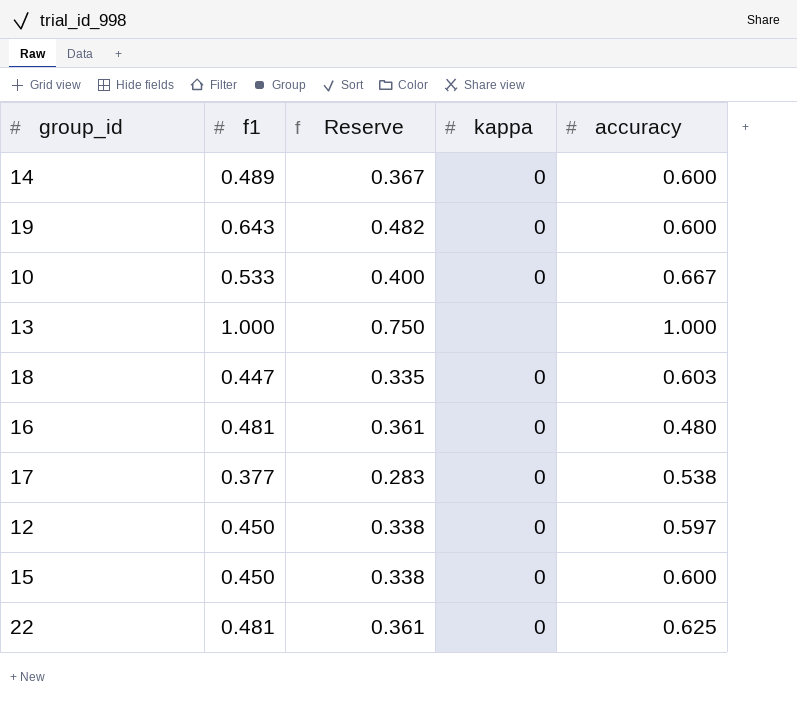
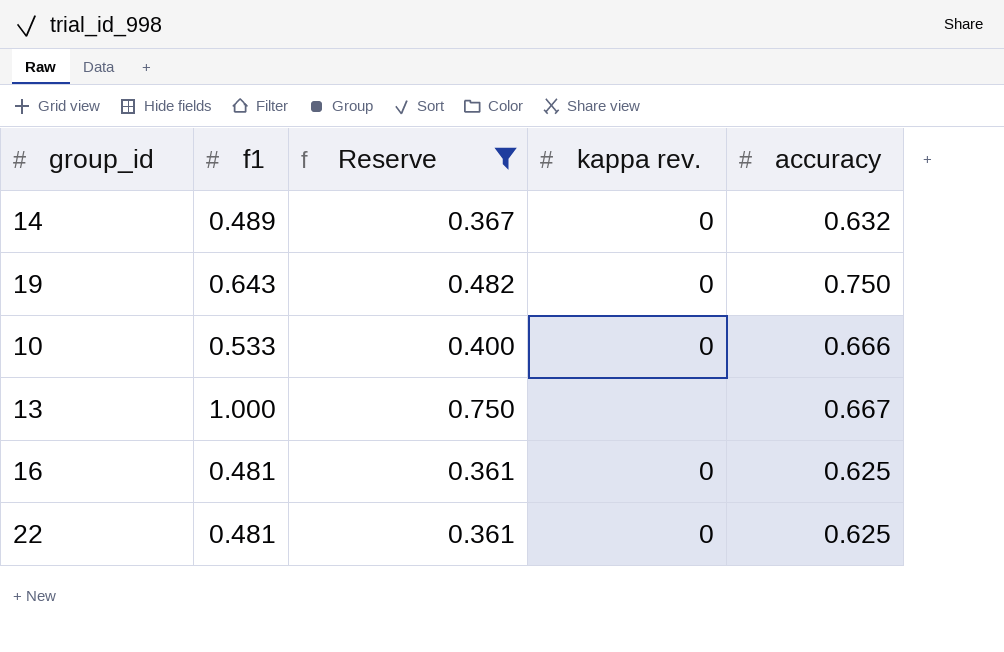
filter: none -> Reserve >= 0.361
column name: kappa -> kappa rev.
14 | accuracy: 0.600 -> 0.632
19 | accuracy: 0.600 -> 0.750
10 | accuracy: 0.667 -> 0.666
13 | accuracy: 1.000 -> 0.667
16 | accuracy: 0.480 -> 0.625

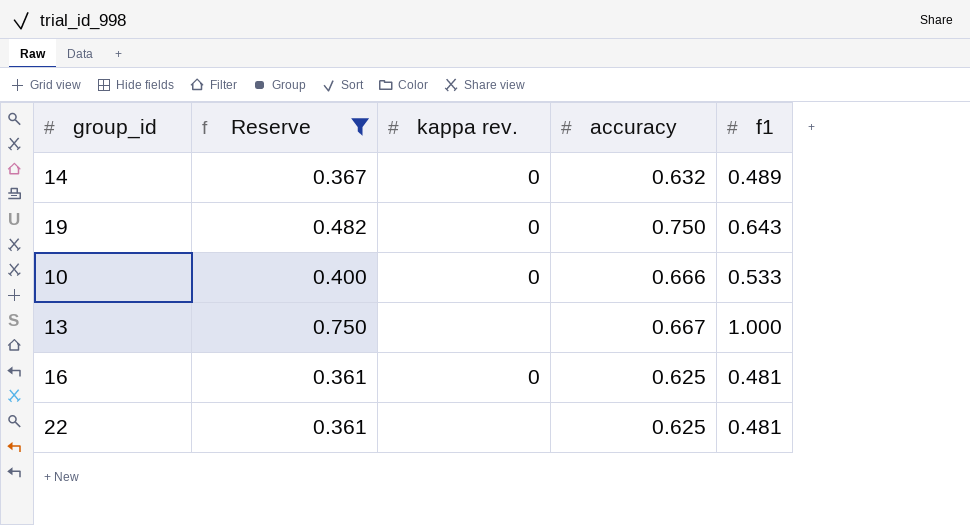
column f1 | position: 2 -> 5
22 | kappa rev.: 0 -> none

